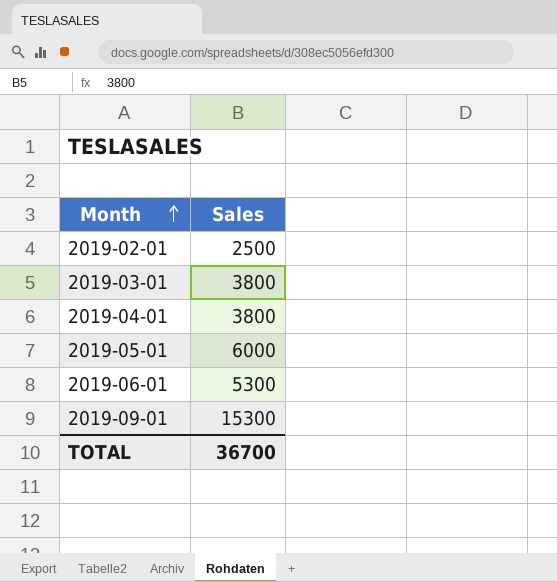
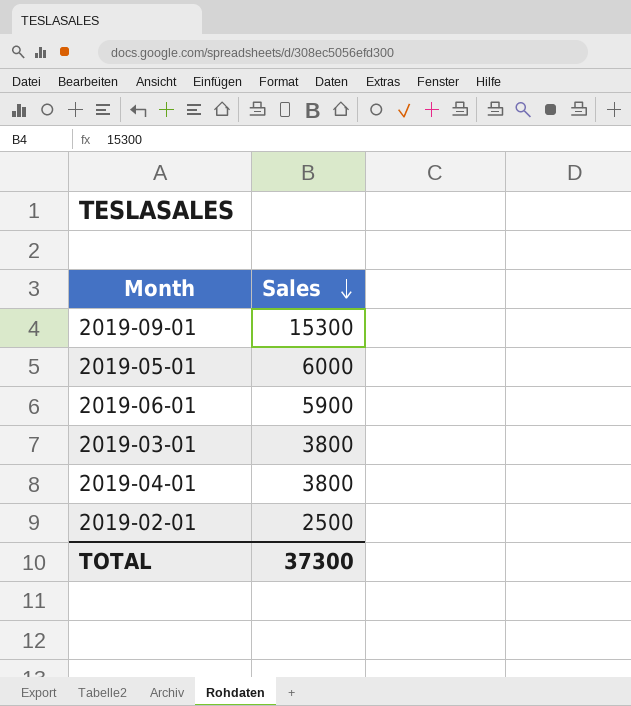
row order: Month ascending -> Sales descending
2019-06-01 | Sales: 5300 -> 5900
TOTAL | Sales: 36700 -> 37300

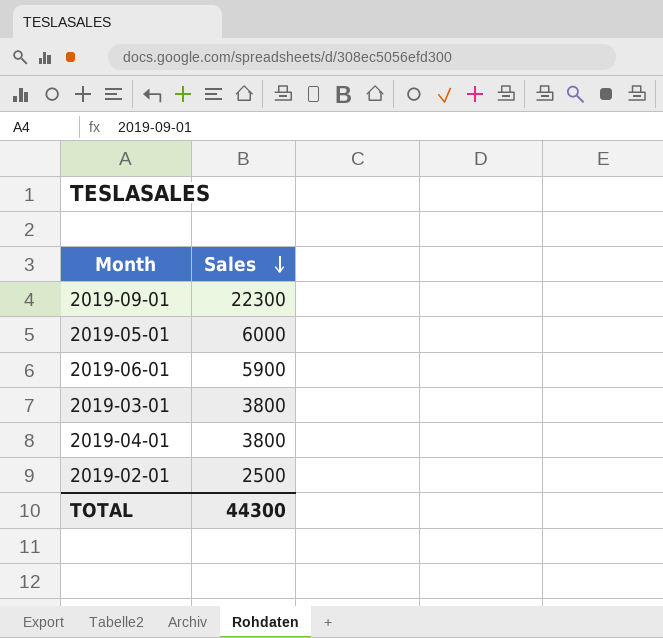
2019-09-01 | Sales: 15300 -> 22300
TOTAL | Sales: 37300 -> 44300

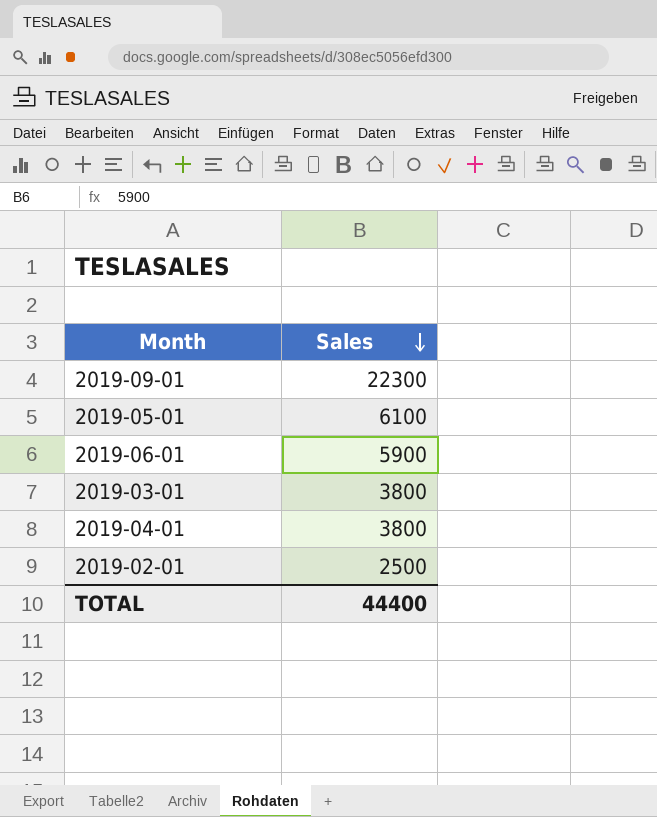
2019-05-01 | Sales: 6000 -> 6100
TOTAL | Sales: 44300 -> 44400

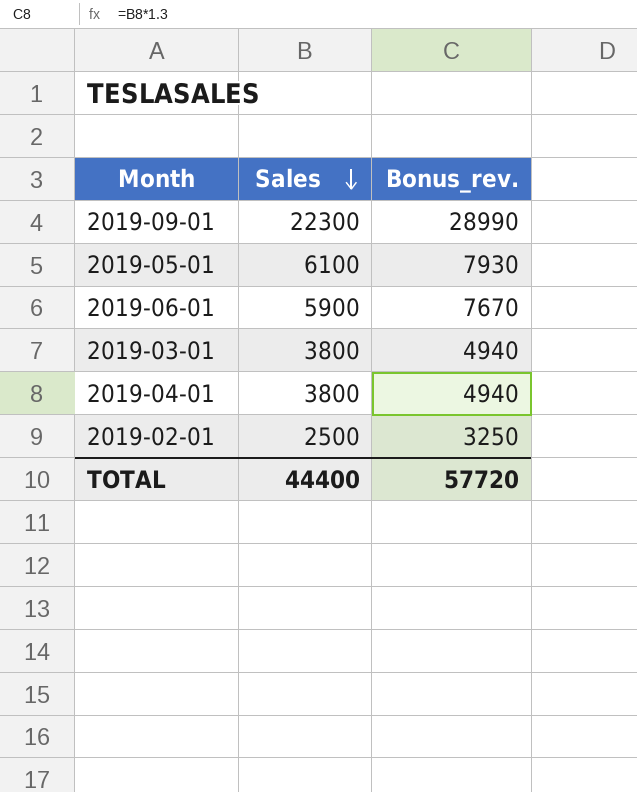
column Bonus_rev. | formula: none -> [Sales] * 1.3

